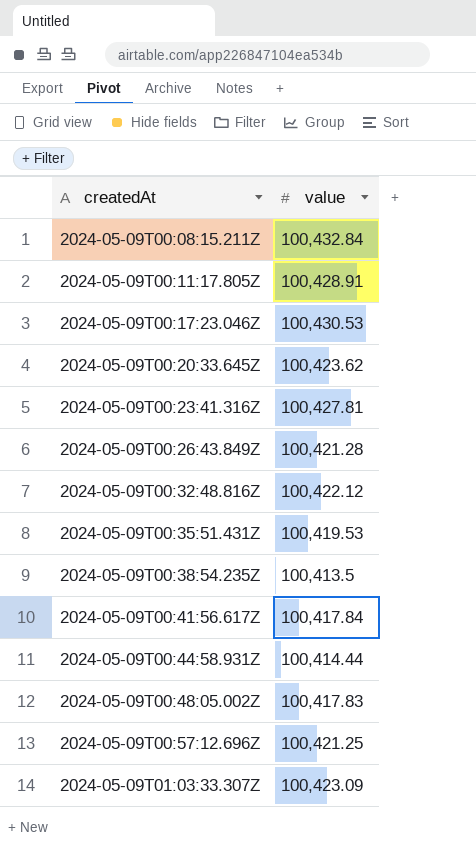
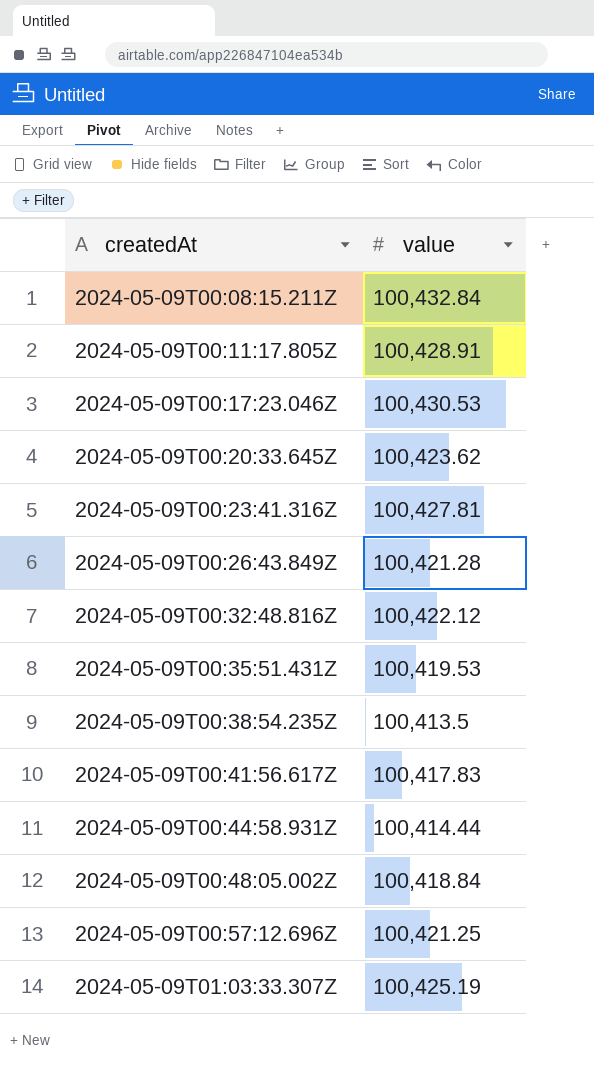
2024-05-09T00:41:56.617Z | value: 100,417.84 -> 100,417.83
2024-05-09T00:48:05.002Z | value: 100,417.83 -> 100,418.84
2024-05-09T01:03:33.307Z | value: 100,423.09 -> 100,425.19

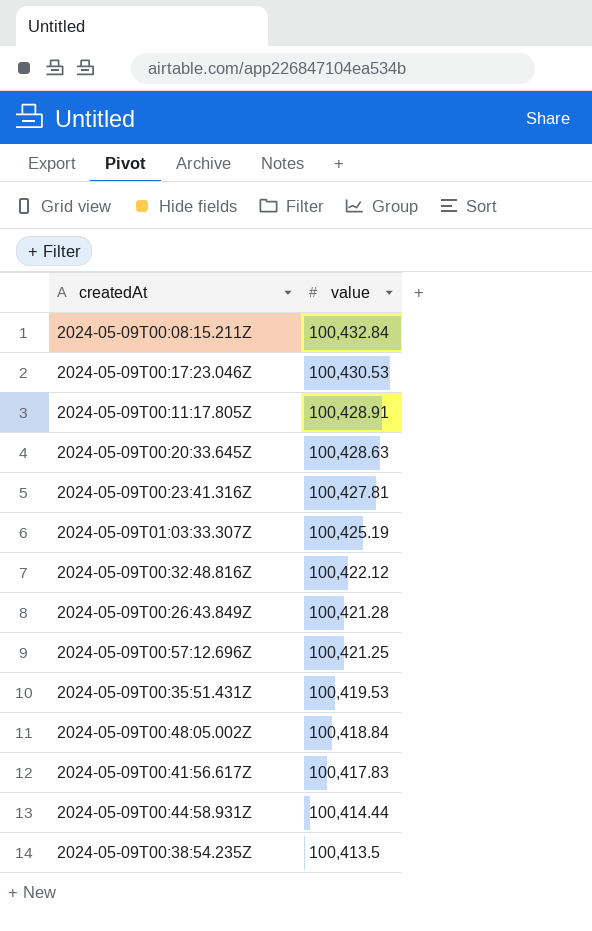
row order: createdAt ascending -> value descending
2024-05-09T00:20:33.645Z | value: 100,423.62 -> 100,428.63

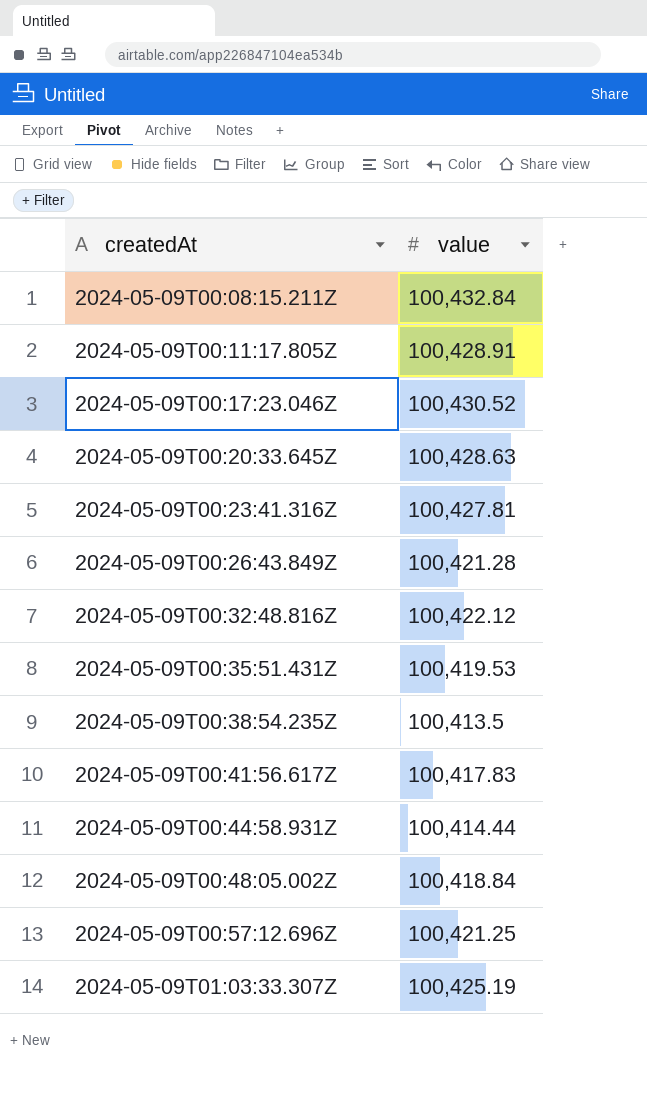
row order: value descending -> createdAt ascending
2024-05-09T00:17:23.046Z | value: 100,430.53 -> 100,430.52

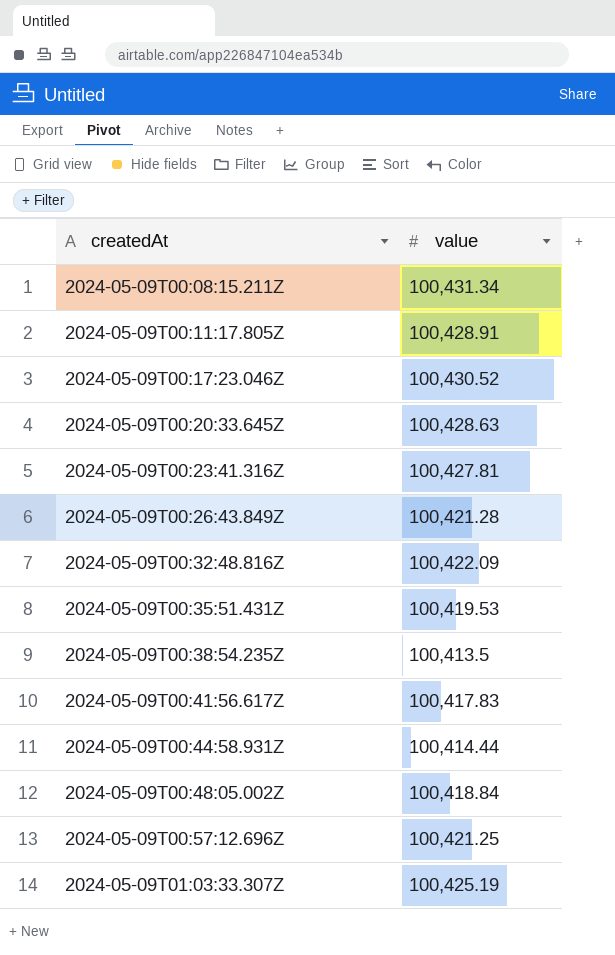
2024-05-09T00:08:15.211Z | value: 100,432.84 -> 100,431.34
2024-05-09T00:32:48.816Z | value: 100,422.12 -> 100,422.09

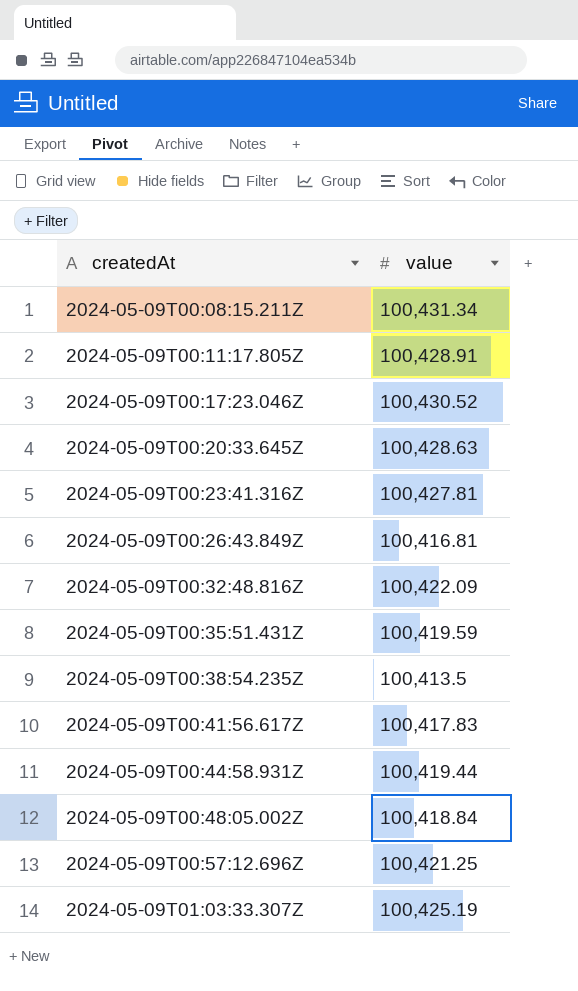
2024-05-09T00:26:43.849Z | value: 100,421.28 -> 100,416.81
2024-05-09T00:35:51.431Z | value: 100,419.53 -> 100,419.59
2024-05-09T00:44:58.931Z | value: 100,414.44 -> 100,419.44

